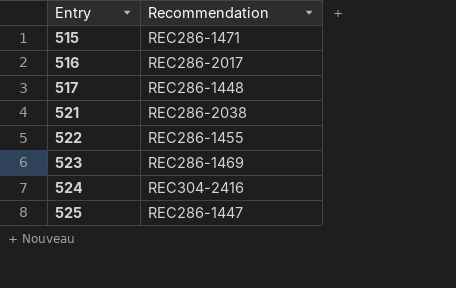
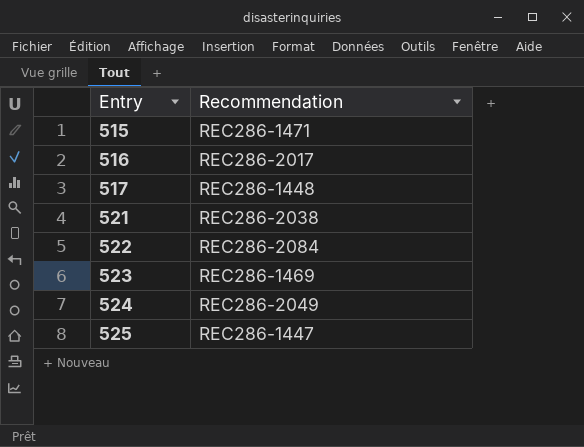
522 | Recommendation: REC286-1455 -> REC286-2084
524 | Recommendation: REC304-2416 -> REC286-2049

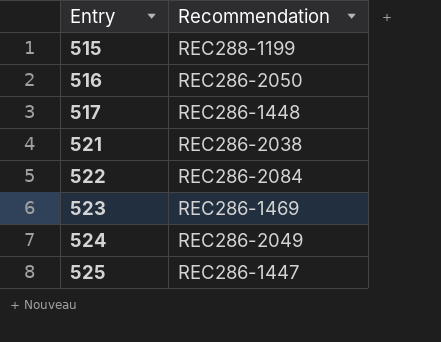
515 | Recommendation: REC286-1471 -> REC288-1199
516 | Recommendation: REC286-2017 -> REC286-2050

